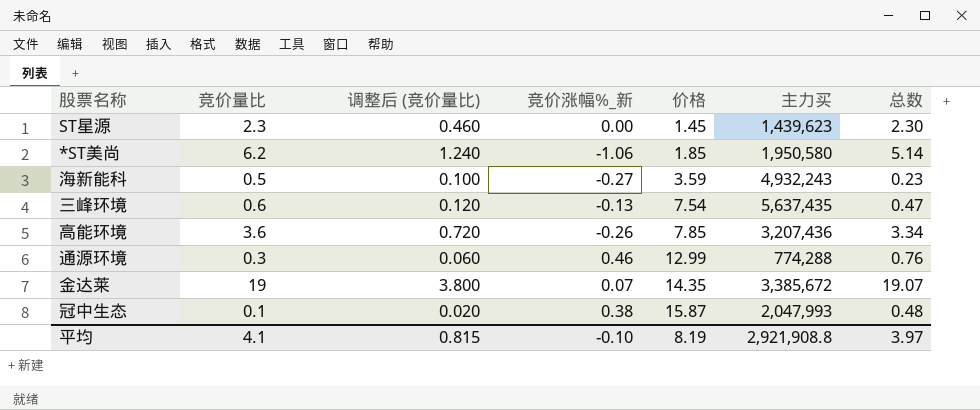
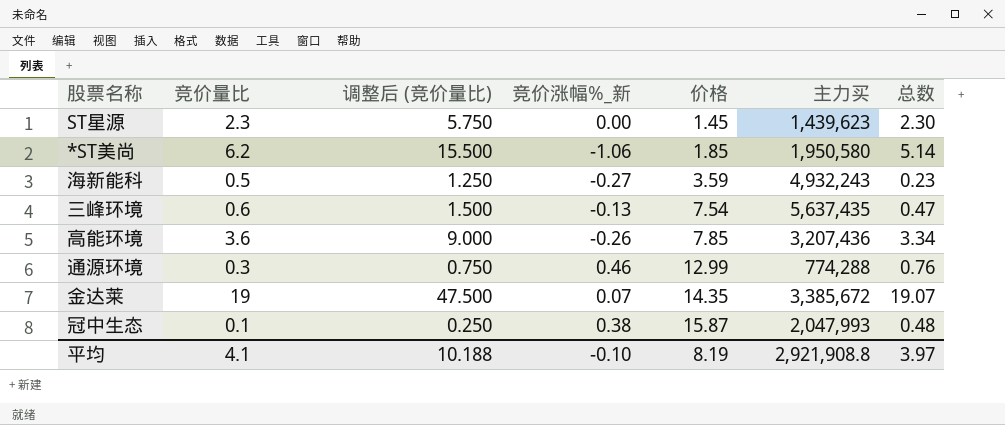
column 调整后 (竞价量比) | formula: [竞价量比] * 0.2 -> [竞价量比] * 2.5
平均 | 调整后 (竞价量比): 0.815 -> 10.188

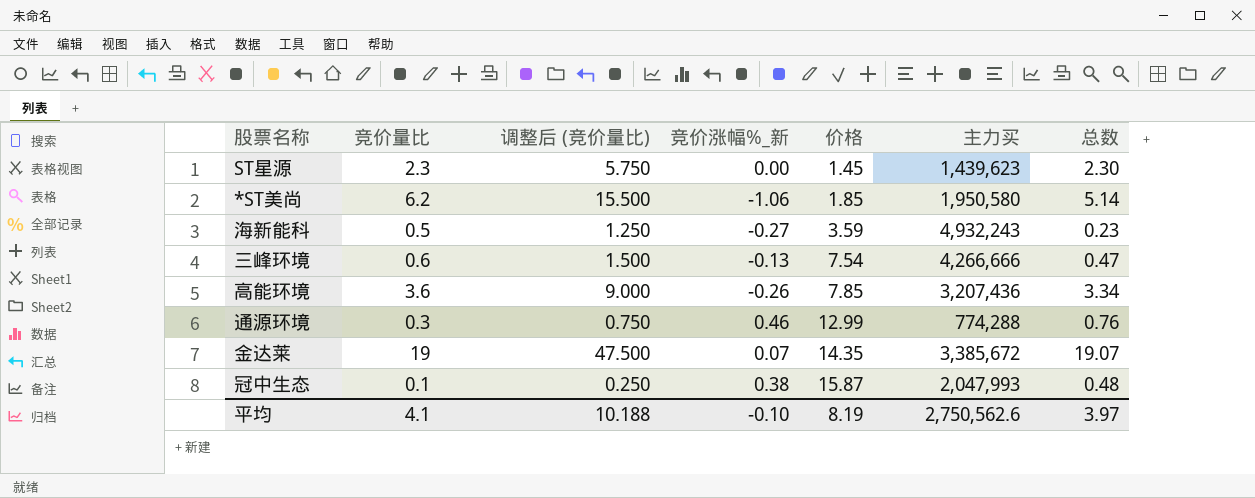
三峰环境 | 主力买: 5,637,435 -> 4,266,666
平均 | 主力买: 2,921,908.8 -> 2,750,562.6

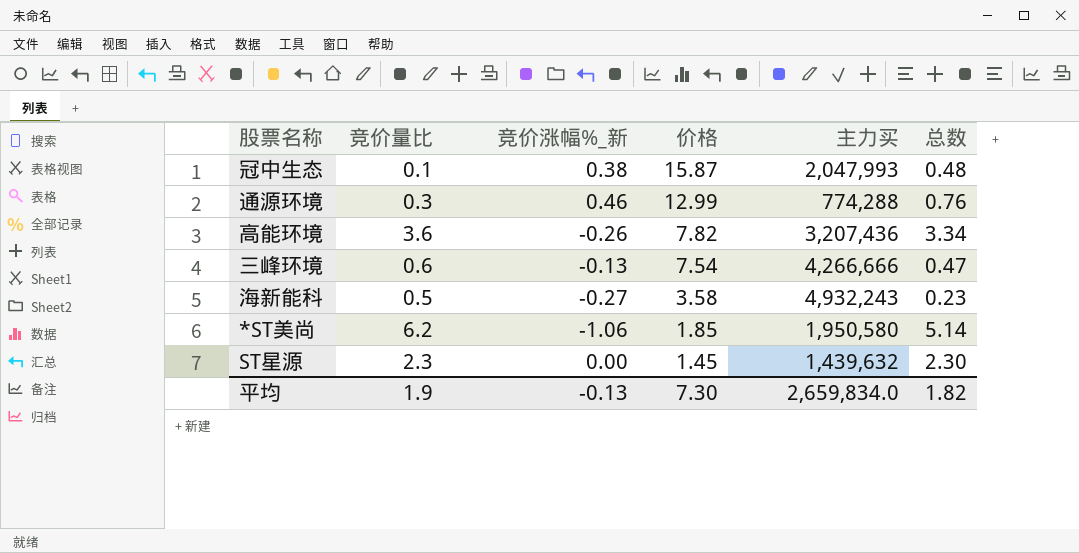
row order: 价格 ascending -> 价格 descending
column 调整后 (竞价量比) | formula: [竞价量比] * 2.5 -> none
row 金达莱: 19 | 47.500 | 0.07 | 14.35 | 3,385,672 | 19.07 -> none
高能环境 | 价格: 7.85 -> 7.82
海新能科 | 价格: 3.59 -> 3.58
ST星源 | 主力买: 1,439,623 -> 1,439,632
平均 | 竞价量比: 4.1 -> 1.9
平均 | 竞价涨幅%_新: -0.10 -> -0.13
平均 | 价格: 8.19 -> 7.30
平均 | 主力买: 2,750,562.6 -> 2,659,834.0
平均 | 总数: 3.97 -> 1.82

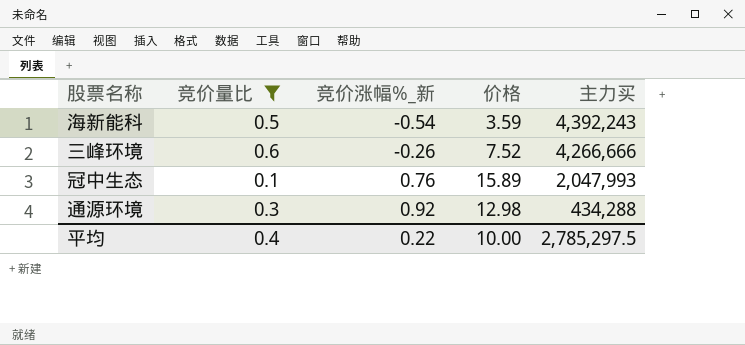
filter: none -> 竞价量比 <= 0.6
row order: 价格 descending -> 竞价涨幅%_新 ascending
column 总数 | formula: [竞价量比] + [竞价涨幅%_新] -> none
海新能科 | 竞价涨幅%_新: -0.27 -> -0.54
海新能科 | 价格: 3.58 -> 3.59
海新能科 | 主力买: 4,932,243 -> 4,392,243
三峰环境 | 竞价涨幅%_新: -0.13 -> -0.26
三峰环境 | 价格: 7.54 -> 7.52
冠中生态 | 竞价涨幅%_新: 0.38 -> 0.76
冠中生态 | 价格: 15.87 -> 15.89
通源环境 | 竞价涨幅%_新: 0.46 -> 0.92
通源环境 | 价格: 12.99 -> 12.98
通源环境 | 主力买: 774,288 -> 434,288
平均 | 竞价量比: 1.9 -> 0.4
平均 | 竞价涨幅%_新: -0.13 -> 0.22
平均 | 价格: 7.30 -> 10.00
平均 | 主力买: 2,659,834.0 -> 2,785,297.5

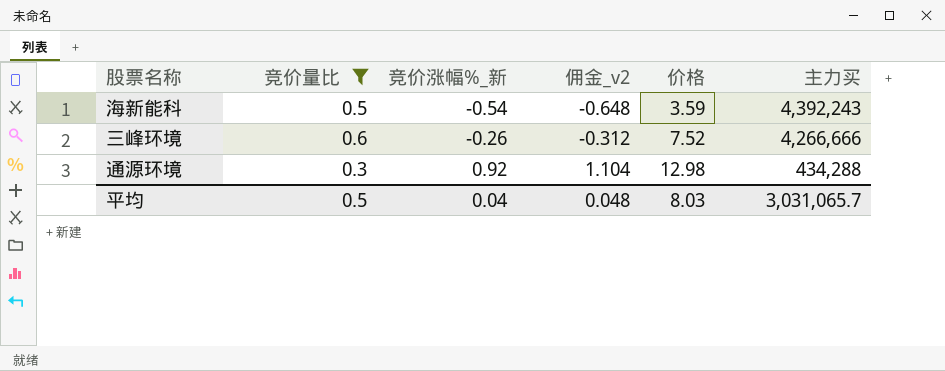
column 佣金_v2 | formula: none -> [竞价涨幅%_新] * 1.2
row 冠中生态: 0.1 | 0.76 | 15.89 | 2,047,993 -> none
平均 | 竞价量比: 0.4 -> 0.5
平均 | 竞价涨幅%_新: 0.22 -> 0.04
平均 | 价格: 10.00 -> 8.03
平均 | 主力买: 2,785,297.5 -> 3,031,065.7

